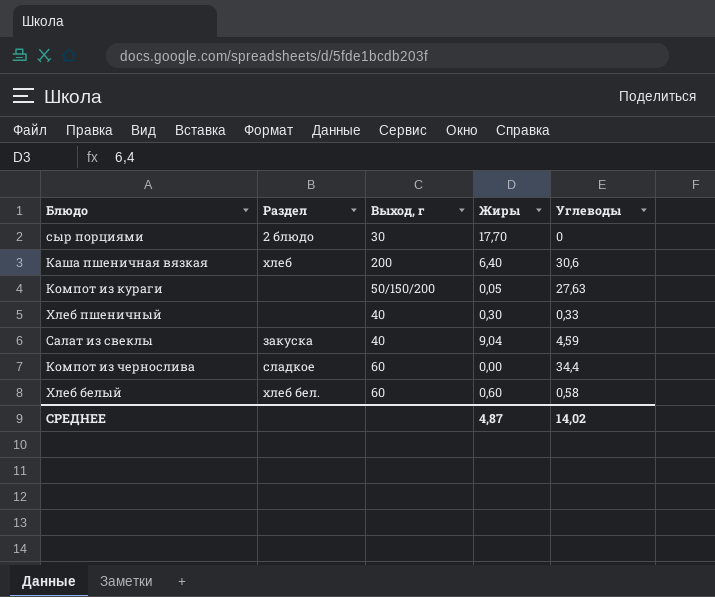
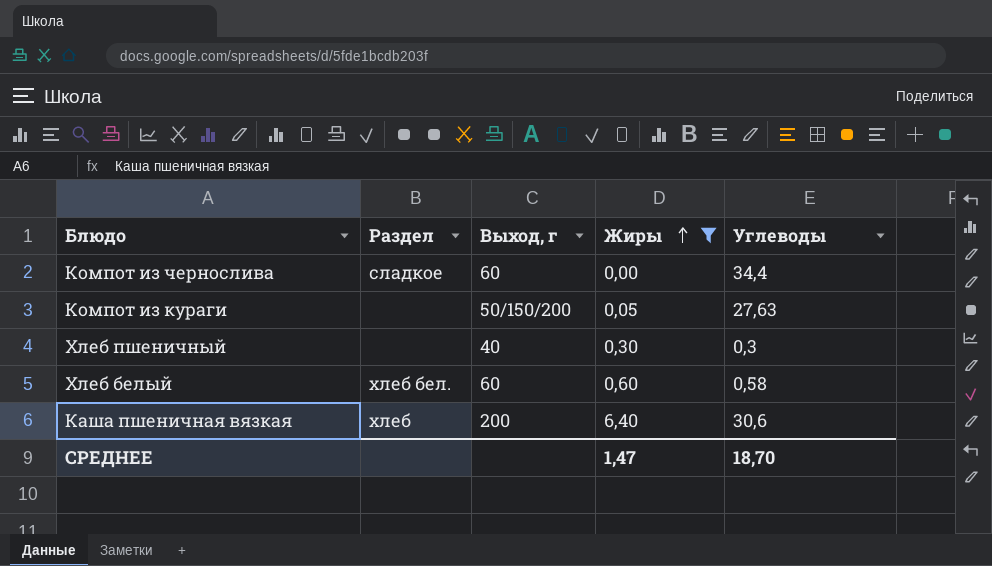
filter: none -> Жиры <= 6,40
row order: none -> Жиры ascending
Хлеб пшеничный | Углеводы: 0,33 -> 0,3
СРЕДНЕЕ | Жиры: 4,87 -> 1,47
СРЕДНЕЕ | Углеводы: 14,02 -> 18,70

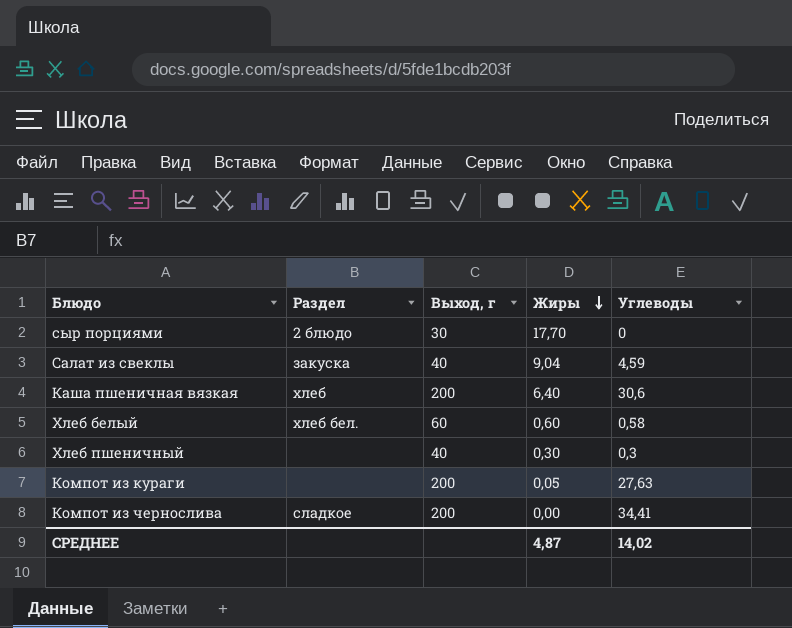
filter: Жиры <= 6,40 -> none
row order: Жиры ascending -> Жиры descending
Компот из кураги | Выход, г: 50/150/200 -> 200
Компот из чернослива | Выход, г: 60 -> 200
Компот из чернослива | Углеводы: 34,4 -> 34,41
СРЕДНЕЕ | Жиры: 1,47 -> 4,87
СРЕДНЕЕ | Углеводы: 18,70 -> 14,02

